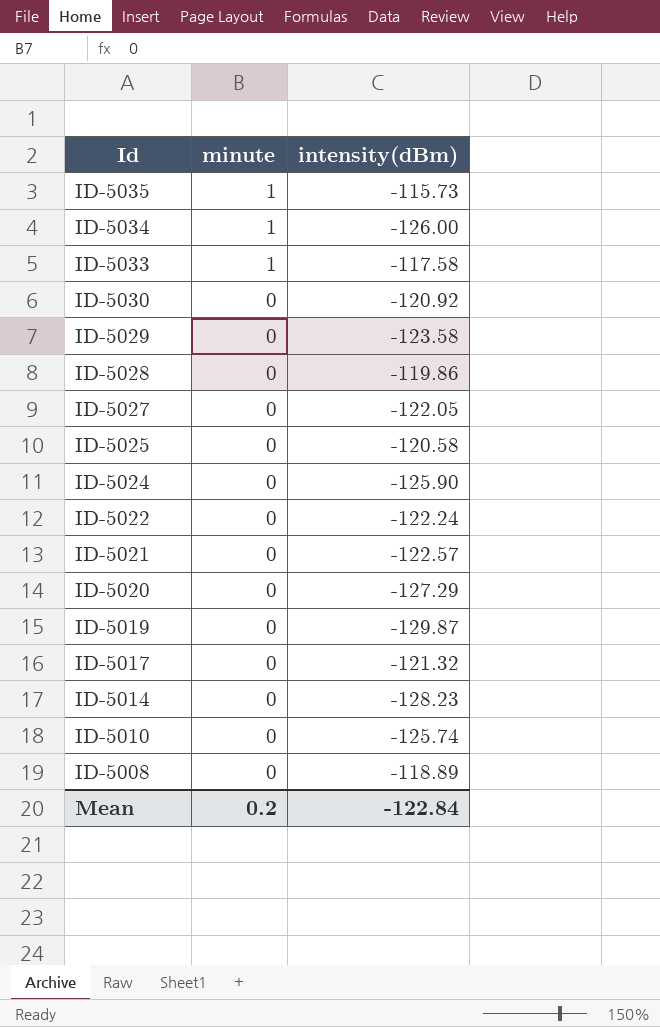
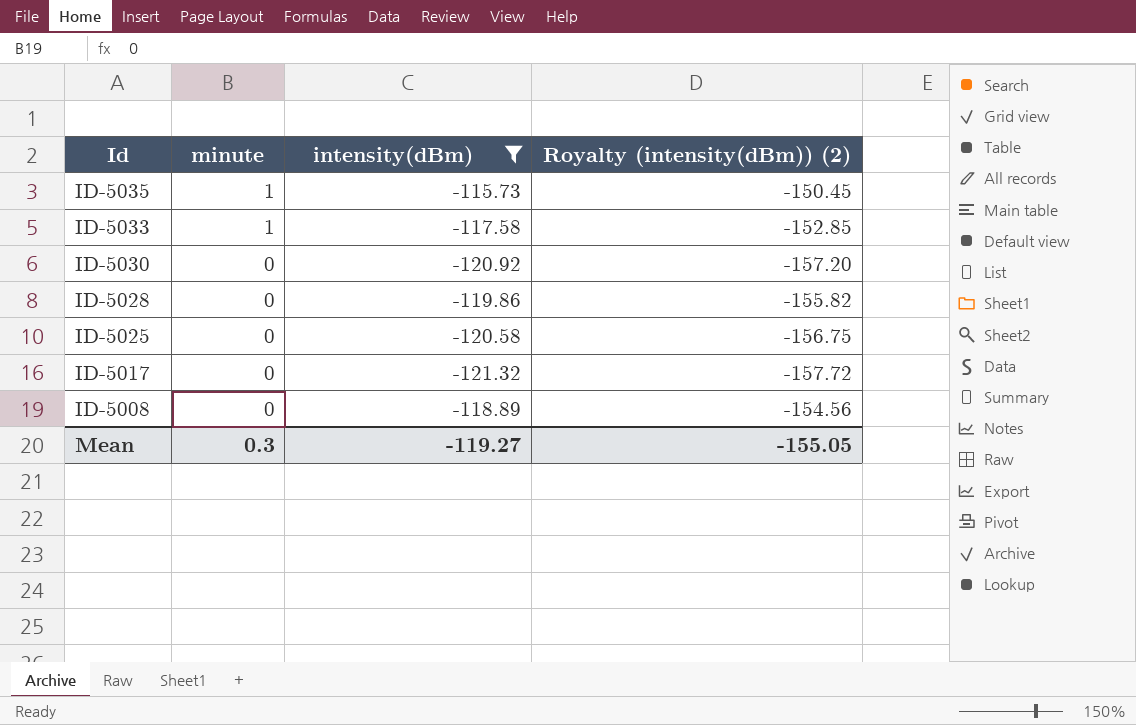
filter: none -> intensity(dBm) >= -121.32
column Royalty (intensity(dBm)) (2) | formula: none -> [intensity(dBm)] * 1.3
Mean | minute: 0.2 -> 0.3
Mean | intensity(dBm): -122.84 -> -119.27

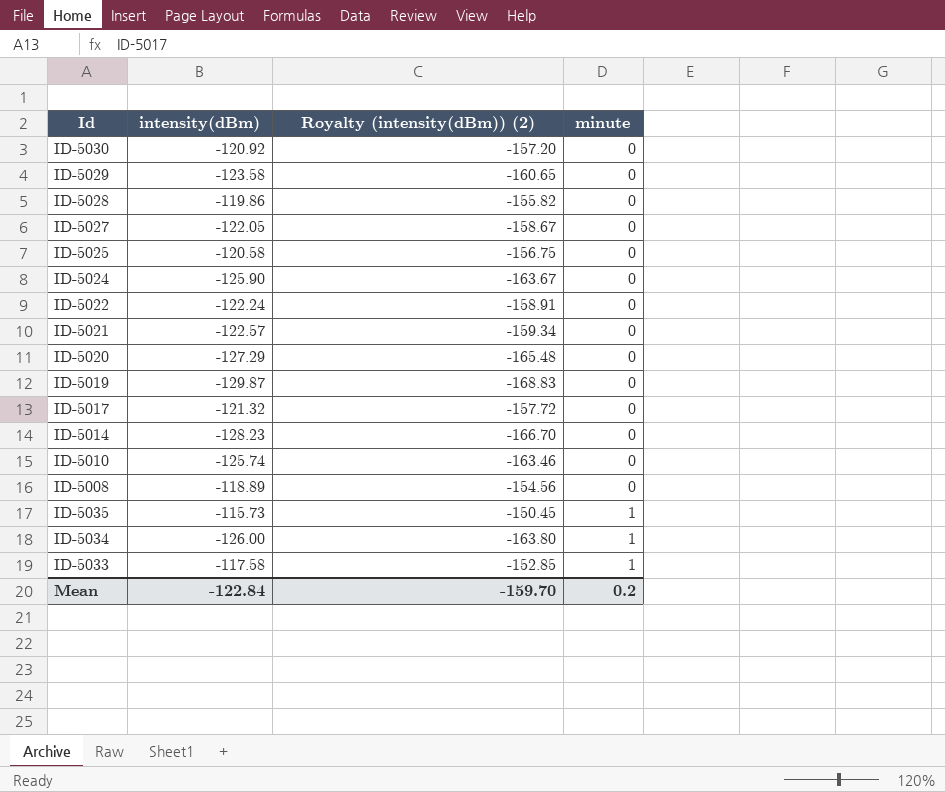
filter: intensity(dBm) >= -121.32 -> none
row order: Id descending -> minute ascending
column minute | position: 2 -> 4
Mean | intensity(dBm): -119.27 -> -122.84
Mean | Royalty (intensity(dBm)) (2): -155.05 -> -159.70
Mean | minute: 0.3 -> 0.2

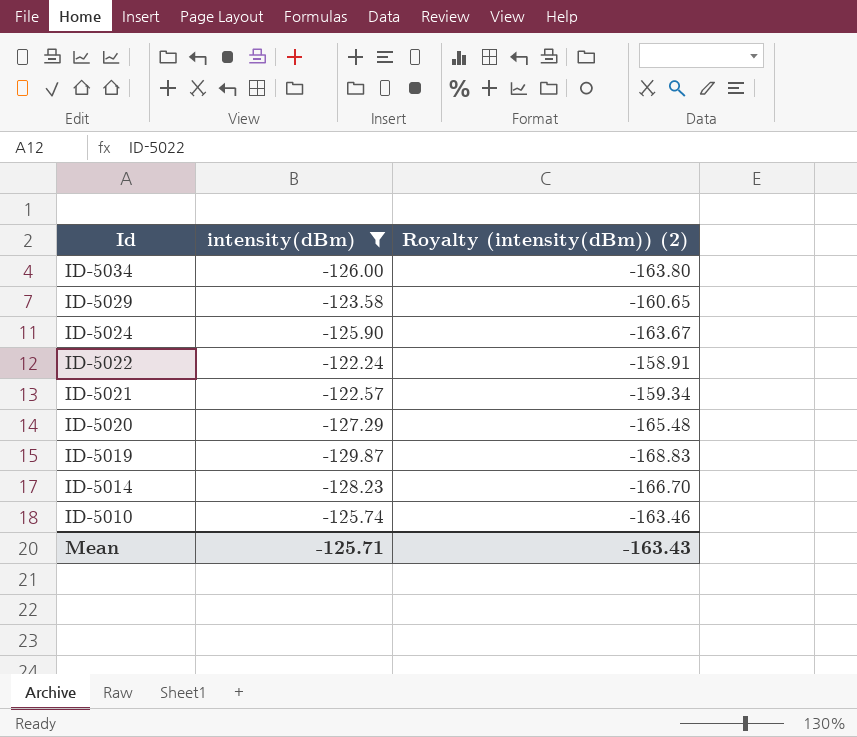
filter: none -> intensity(dBm) <= -122.24
row order: minute ascending -> Id descending
column minute | position: 4 -> none
Mean | intensity(dBm): -122.84 -> -125.71
Mean | Royalty (intensity(dBm)) (2): -159.70 -> -163.43

